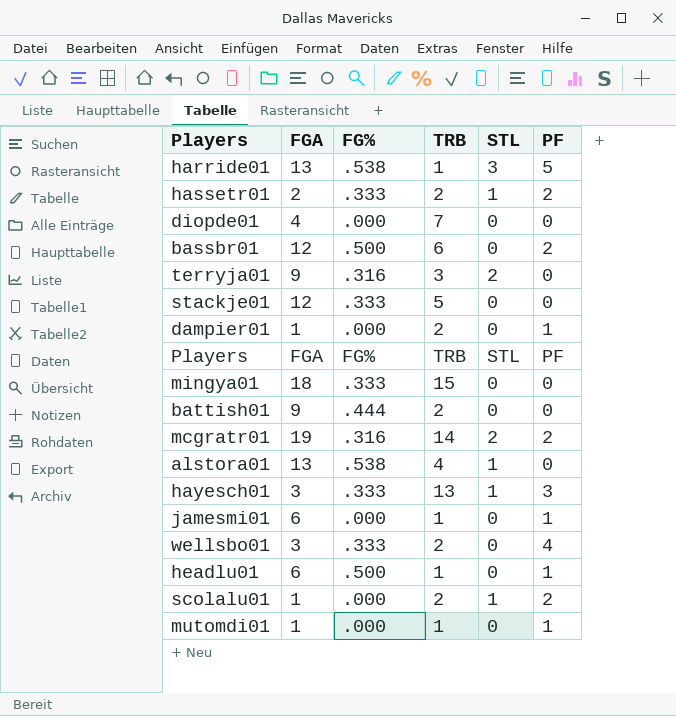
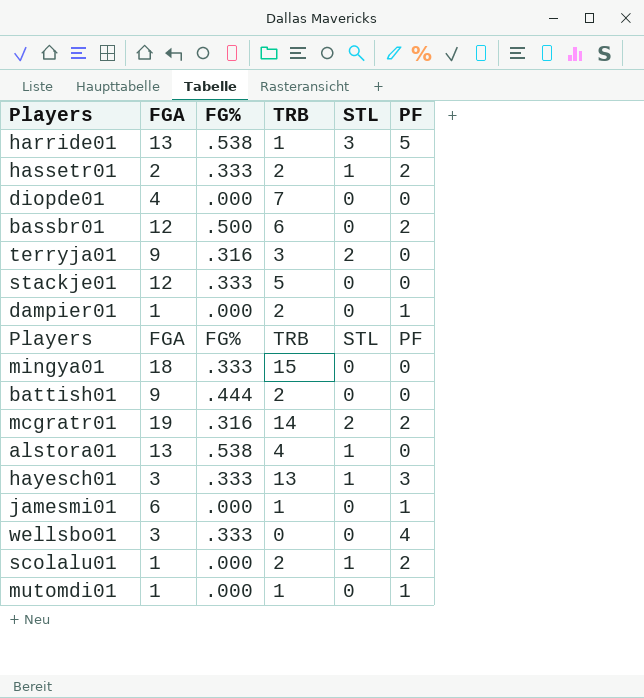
row headlu01: 6 | .500 | 1 | 0 | 1 -> none
wellsbo01 | TRB: 2 -> 0

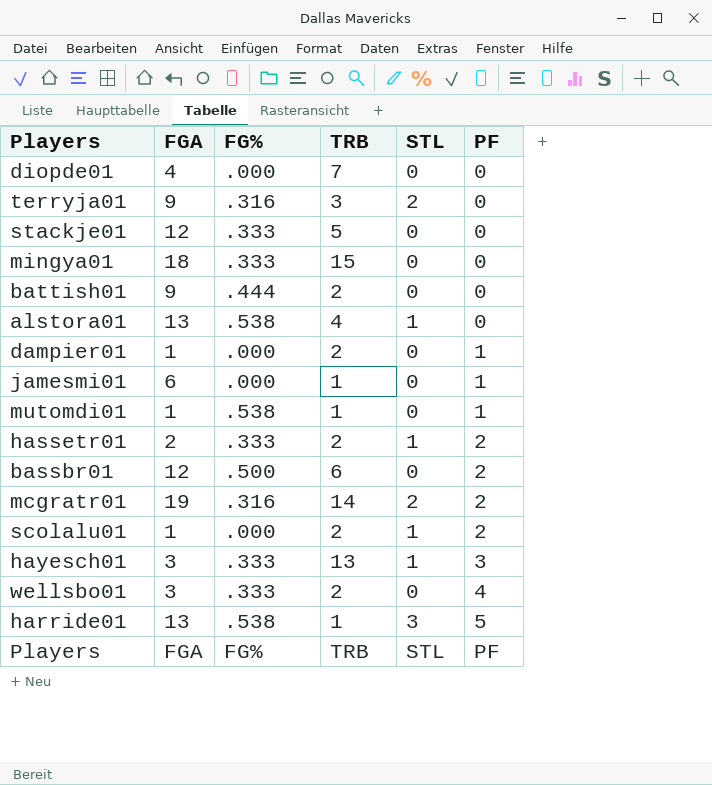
row order: none -> PF ascending
mutomdi01 | FG%: .000 -> .538
wellsbo01 | TRB: 0 -> 2

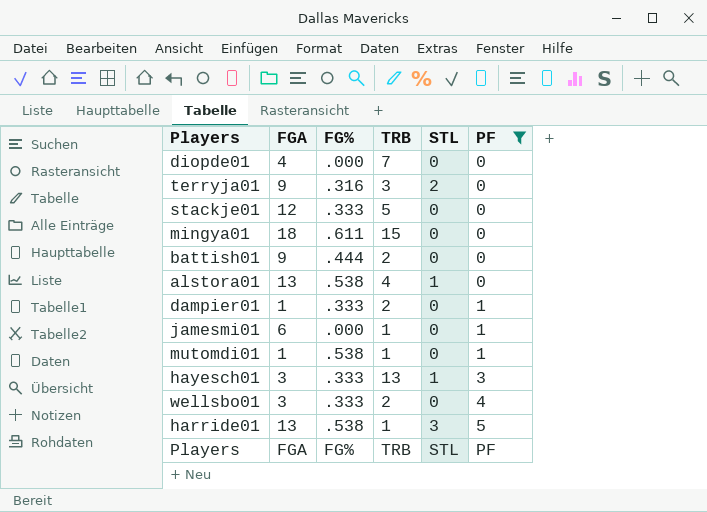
filter: none -> PF != 2
mingya01 | FG%: .333 -> .611
dampier01 | FG%: .000 -> .333

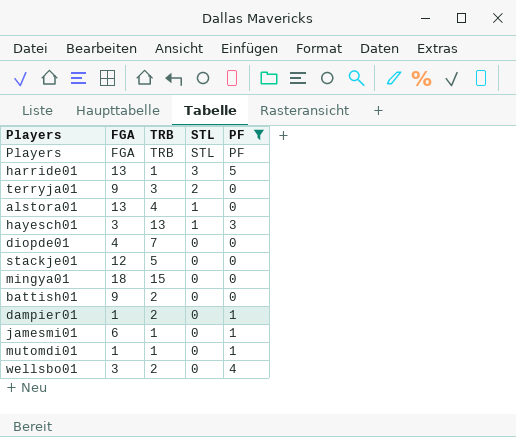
row order: PF ascending -> STL descending
column FG% | position: 3 -> none

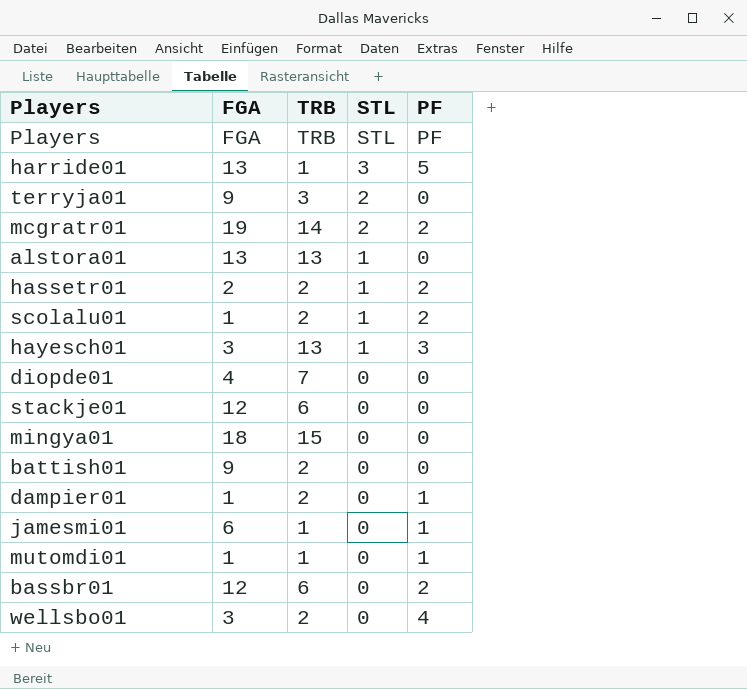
filter: PF != 2 -> none
alstora01 | TRB: 4 -> 13
stackje01 | TRB: 5 -> 6

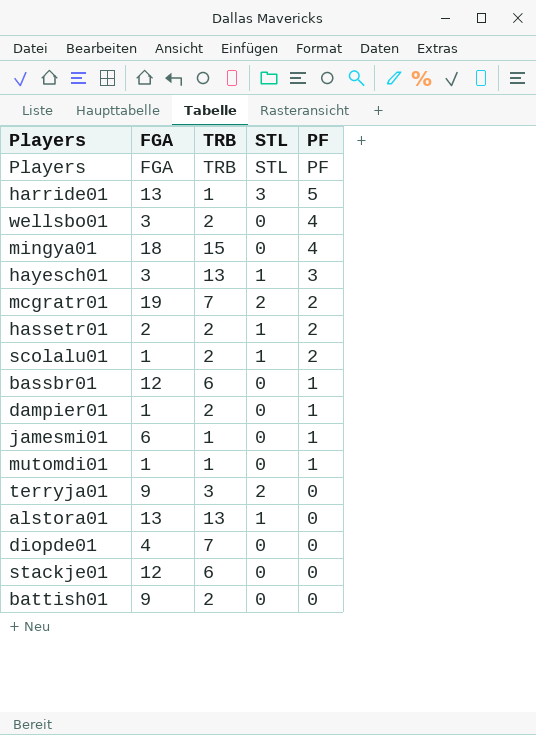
row order: STL descending -> PF descending
mingya01 | PF: 0 -> 4
mcgratr01 | TRB: 14 -> 7
bassbr01 | PF: 2 -> 1

